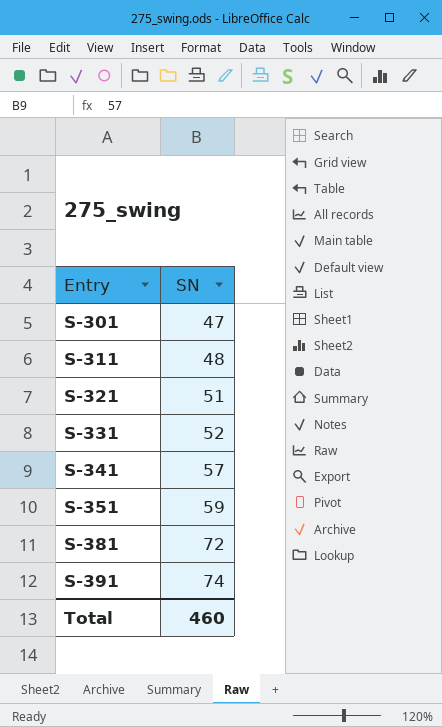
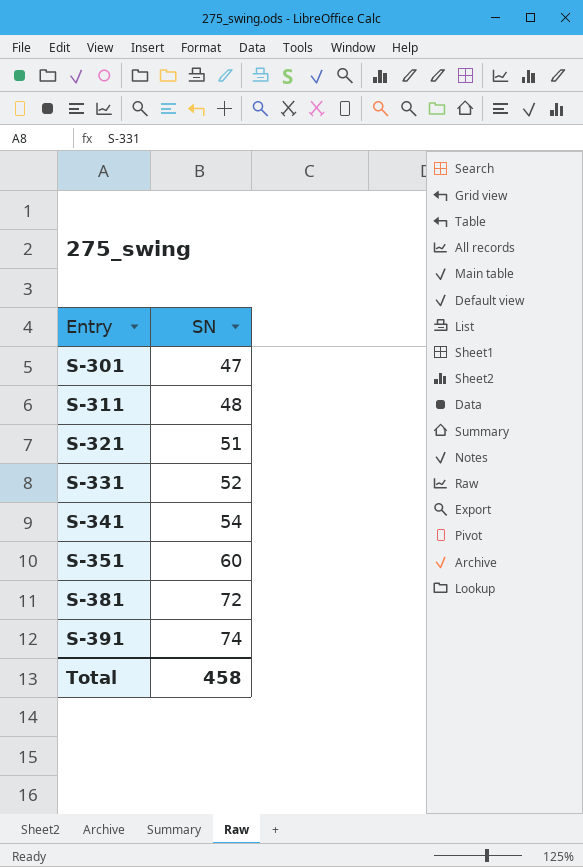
S-341 | SN: 57 -> 54
S-351 | SN: 59 -> 60
Total | SN: 460 -> 458

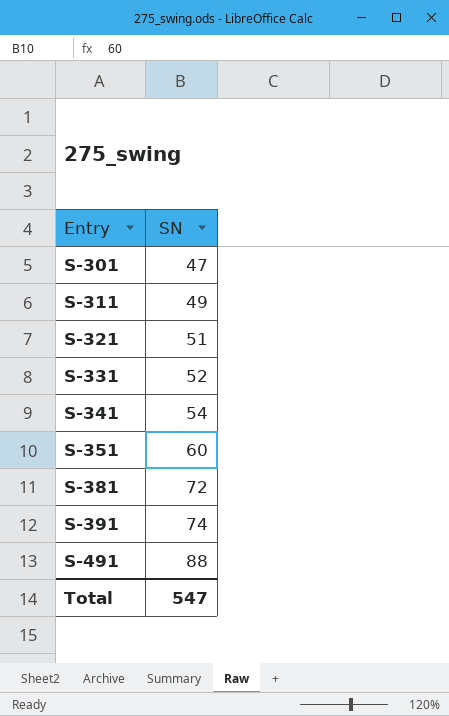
S-311 | SN: 48 -> 49
row S-491: none -> 88
Total | SN: 458 -> 547

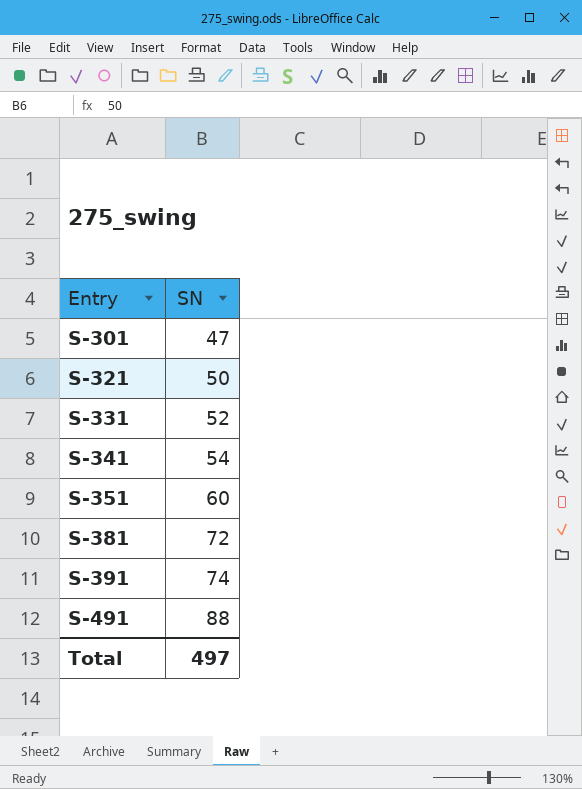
row S-311: 49 -> none
S-321 | SN: 51 -> 50
Total | SN: 547 -> 497

